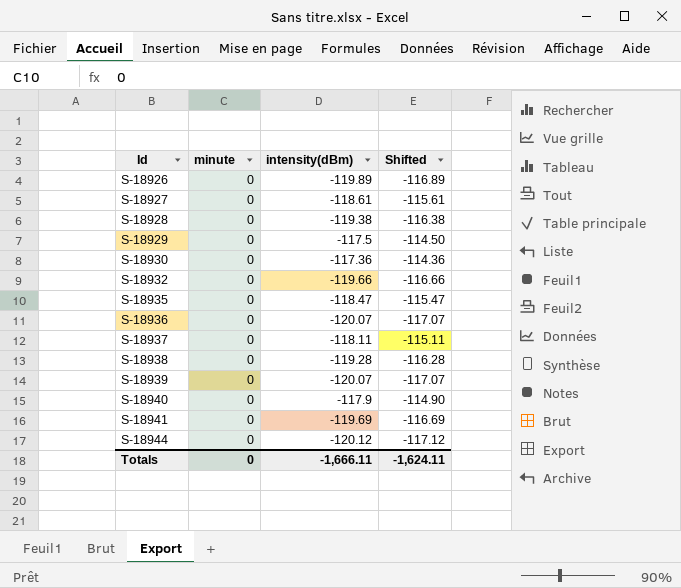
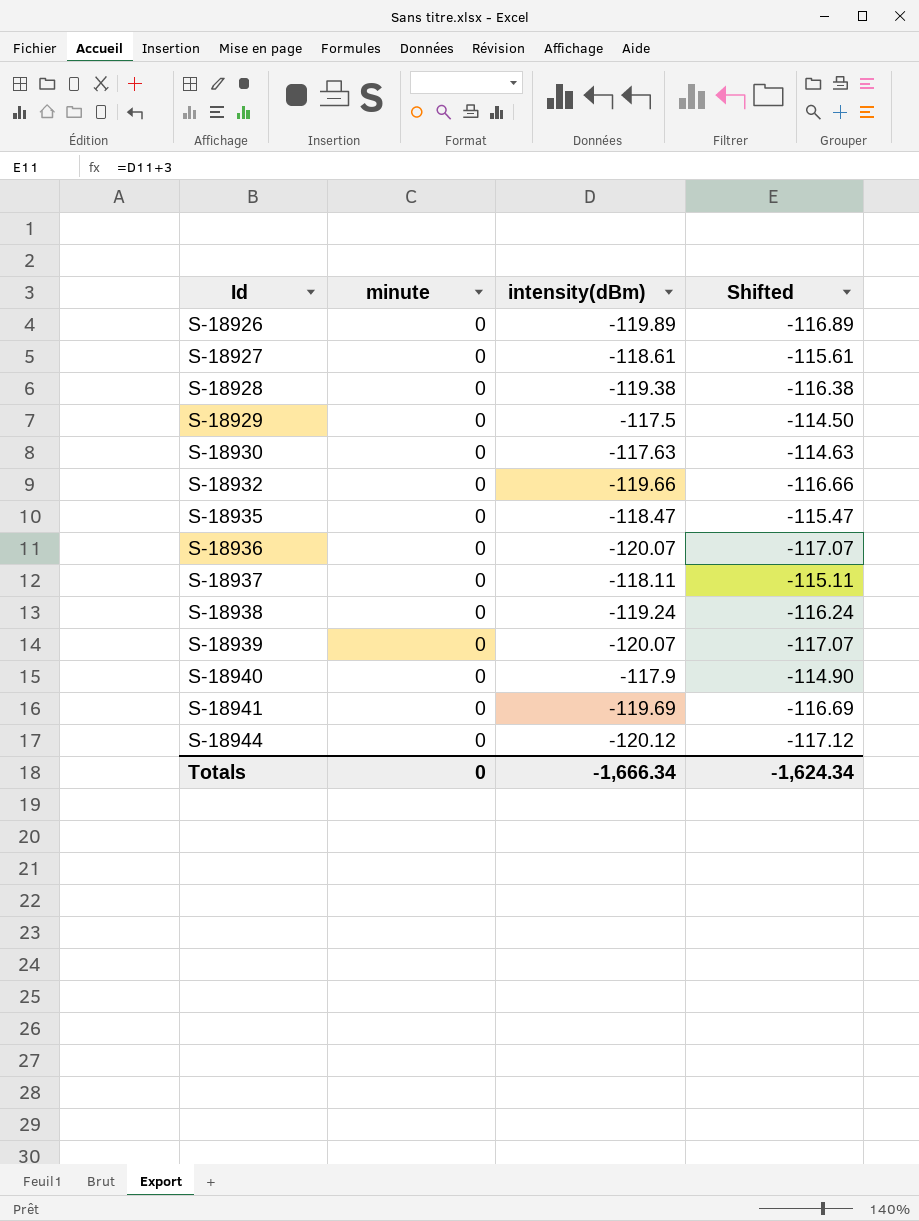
S-18930 | intensity(dBm): -117.36 -> -117.63
S-18930 | Shifted: -114.36 -> -114.63
S-18938 | intensity(dBm): -119.28 -> -119.24
S-18938 | Shifted: -116.28 -> -116.24
Totals | intensity(dBm): -1,666.11 -> -1,666.34
Totals | Shifted: -1,624.11 -> -1,624.34

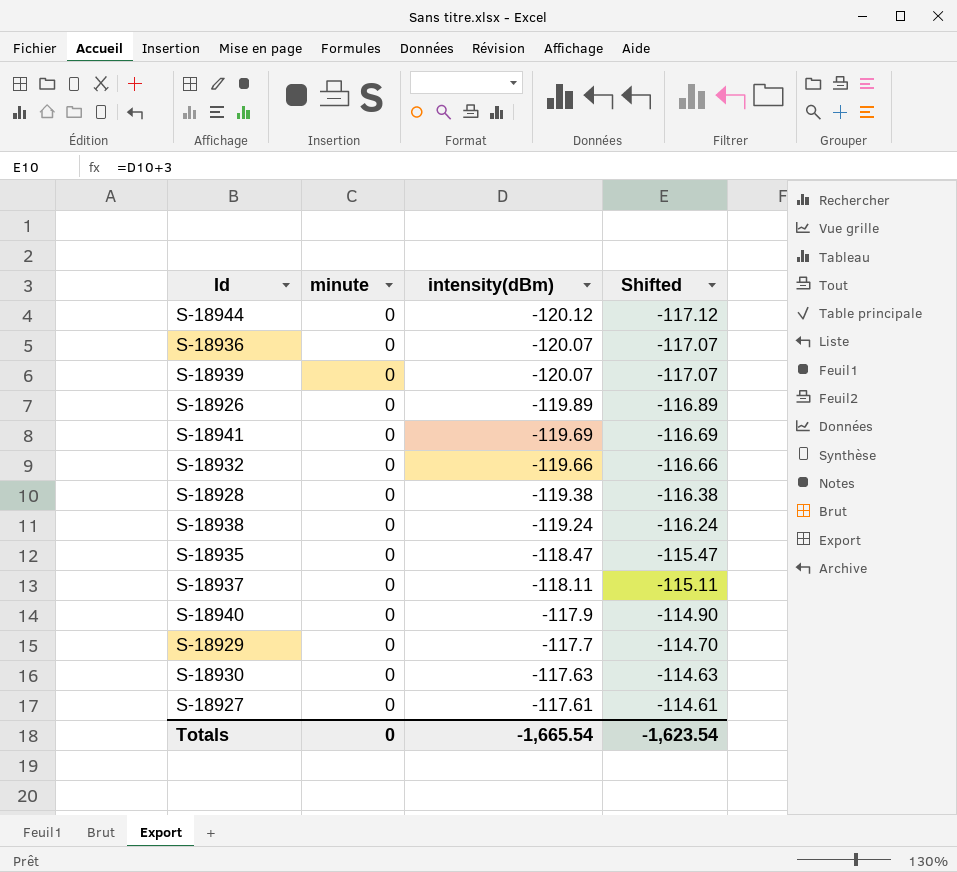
row order: Id ascending -> intensity(dBm) ascending
S-18929 | intensity(dBm): -117.5 -> -117.7
S-18929 | Shifted: -114.50 -> -114.70
S-18927 | intensity(dBm): -118.61 -> -117.61
S-18927 | Shifted: -115.61 -> -114.61
Totals | intensity(dBm): -1,666.34 -> -1,665.54
Totals | Shifted: -1,624.34 -> -1,623.54

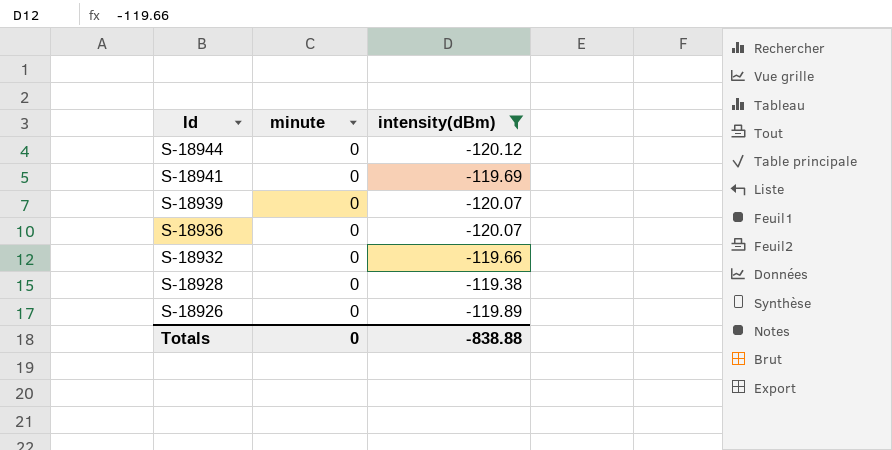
filter: none -> intensity(dBm) <= -119.38
row order: intensity(dBm) ascending -> Id descending
column Shifted | formula: [intensity(dBm)] + 3 -> none
Totals | intensity(dBm): -1,665.54 -> -838.88

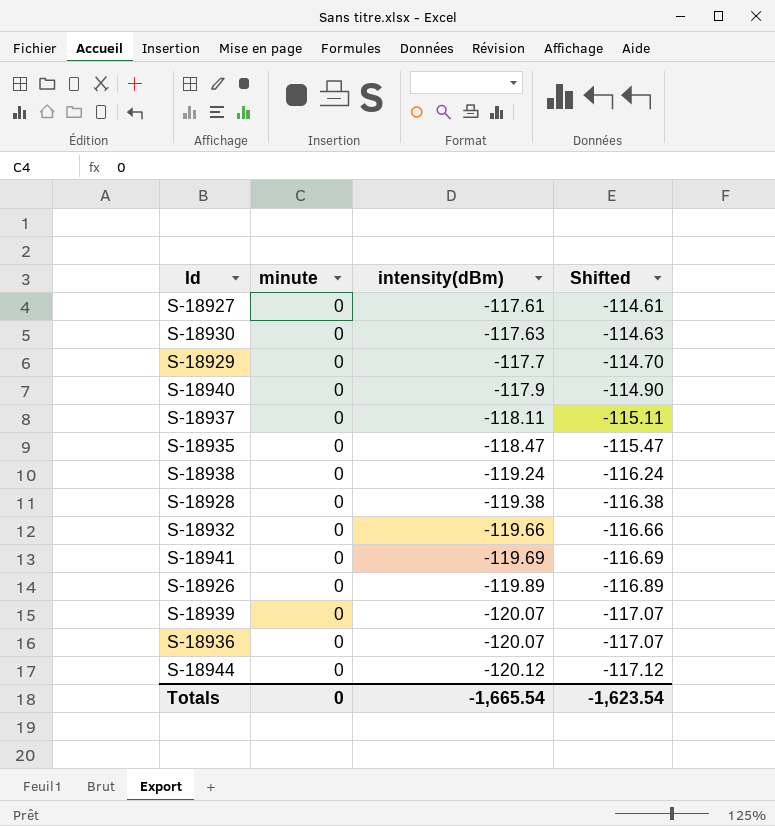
filter: intensity(dBm) <= -119.38 -> none
row order: Id descending -> intensity(dBm) descending
column Shifted | formula: none -> [intensity(dBm)] + 3
Totals | intensity(dBm): -838.88 -> -1,665.54

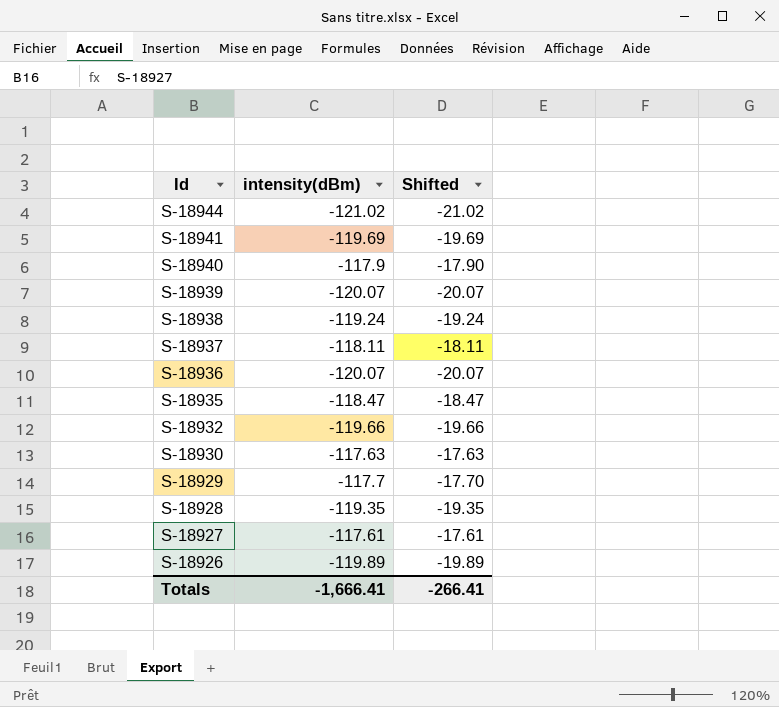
row order: intensity(dBm) descending -> Id descending
column minute | position: 2 -> none
column Shifted | formula: [intensity(dBm)] + 3 -> [intensity(dBm)] + 100
S-18944 | intensity(dBm): -120.12 -> -121.02
S-18928 | intensity(dBm): -119.38 -> -119.35
Totals | intensity(dBm): -1,665.54 -> -1,666.41
Totals | Shifted: -1,623.54 -> -266.41

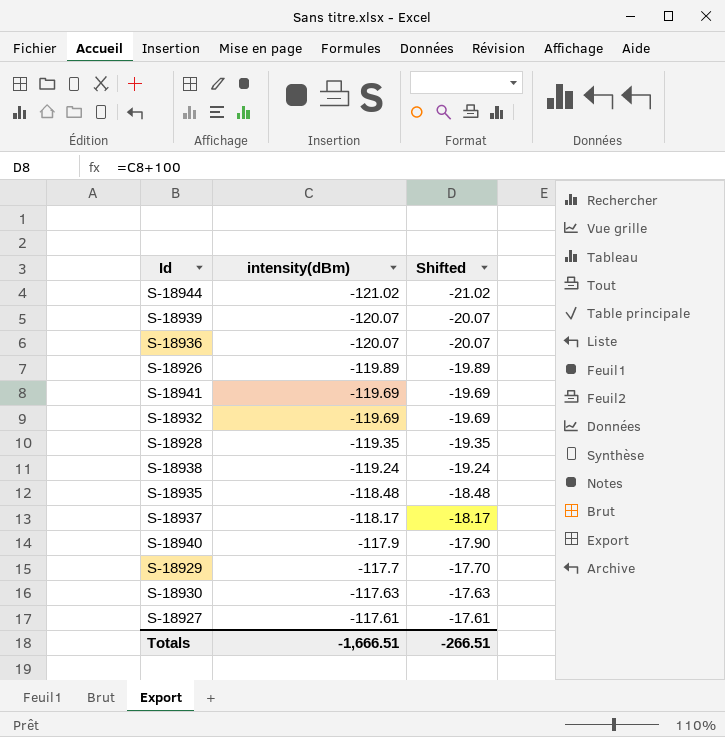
row order: Id descending -> intensity(dBm) ascending
S-18932 | intensity(dBm): -119.66 -> -119.69
S-18932 | Shifted: -19.66 -> -19.69
S-18935 | intensity(dBm): -118.47 -> -118.48
S-18935 | Shifted: -18.47 -> -18.48
S-18937 | intensity(dBm): -118.11 -> -118.17
S-18937 | Shifted: -18.11 -> -18.17
Totals | intensity(dBm): -1,666.41 -> -1,666.51
Totals | Shifted: -266.41 -> -266.51

